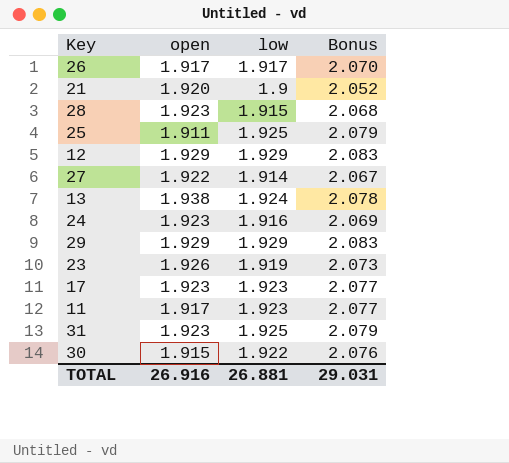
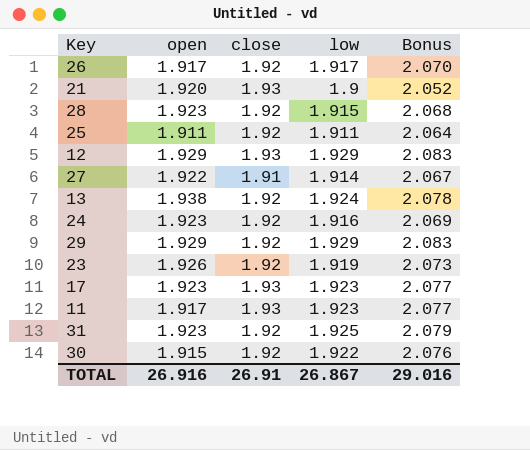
column close | position: none -> 3
25 | low: 1.925 -> 1.911
25 | Bonus: 2.079 -> 2.064
TOTAL | low: 26.881 -> 26.867
TOTAL | Bonus: 29.031 -> 29.016

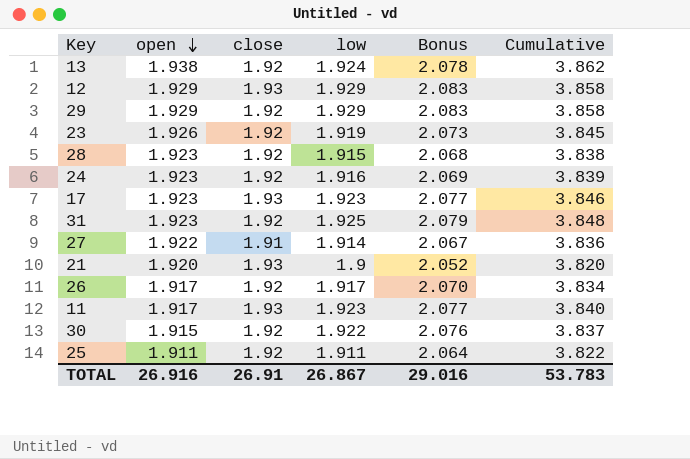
row order: none -> open descending
column Cumulative | formula: none -> [open] + [low]

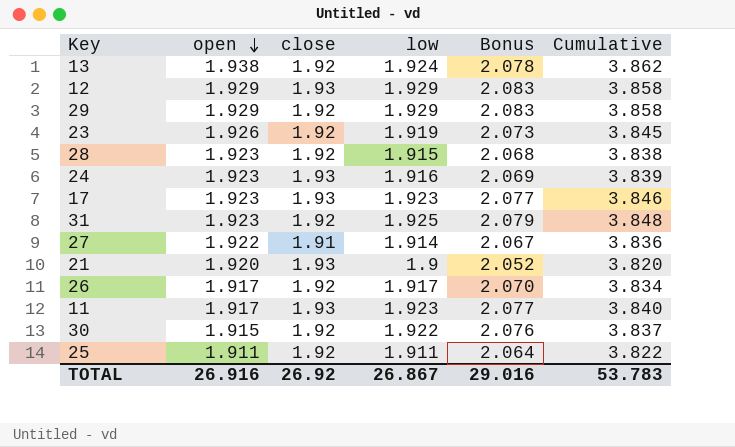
24 | close: 1.92 -> 1.93
TOTAL | close: 26.91 -> 26.92

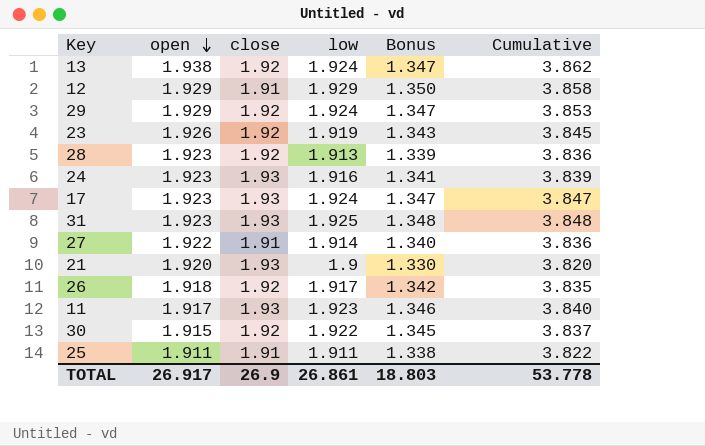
column Bonus | formula: [low] * 1.08 -> [low] * 0.7
12 | close: 1.93 -> 1.91
29 | low: 1.929 -> 1.924
29 | Cumulative: 3.858 -> 3.853
28 | low: 1.915 -> 1.913
28 | Cumulative: 3.838 -> 3.836
17 | low: 1.923 -> 1.924
17 | Cumulative: 3.846 -> 3.847
31 | close: 1.92 -> 1.93
26 | open: 1.917 -> 1.918
26 | Cumulative: 3.834 -> 3.835
25 | close: 1.92 -> 1.91
TOTAL | open: 26.916 -> 26.917
TOTAL | close: 26.92 -> 26.9
TOTAL | low: 26.867 -> 26.861
TOTAL | Bonus: 29.016 -> 18.803
TOTAL | Cumulative: 53.783 -> 53.778

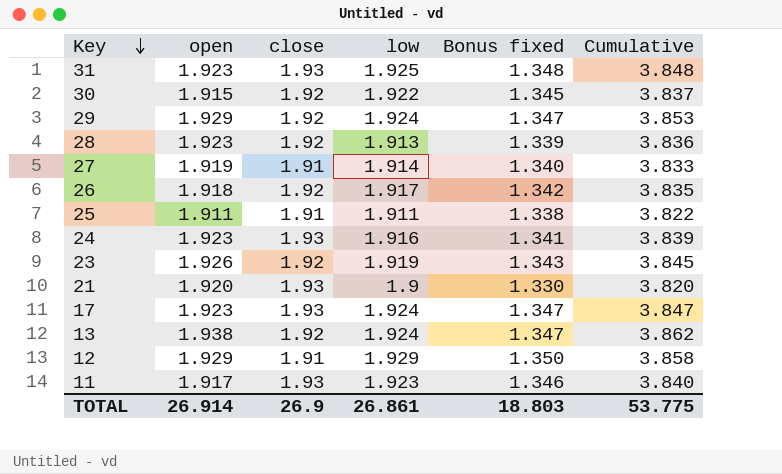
row order: open descending -> Key descending
column name: Bonus -> Bonus fixed
27 | open: 1.922 -> 1.919
27 | Cumulative: 3.836 -> 3.833
TOTAL | open: 26.917 -> 26.914
TOTAL | Cumulative: 53.778 -> 53.775

